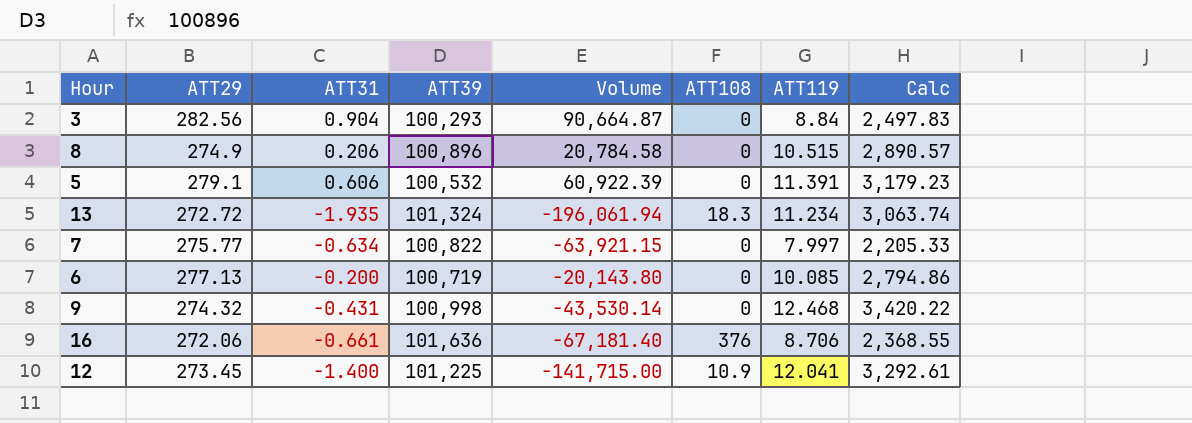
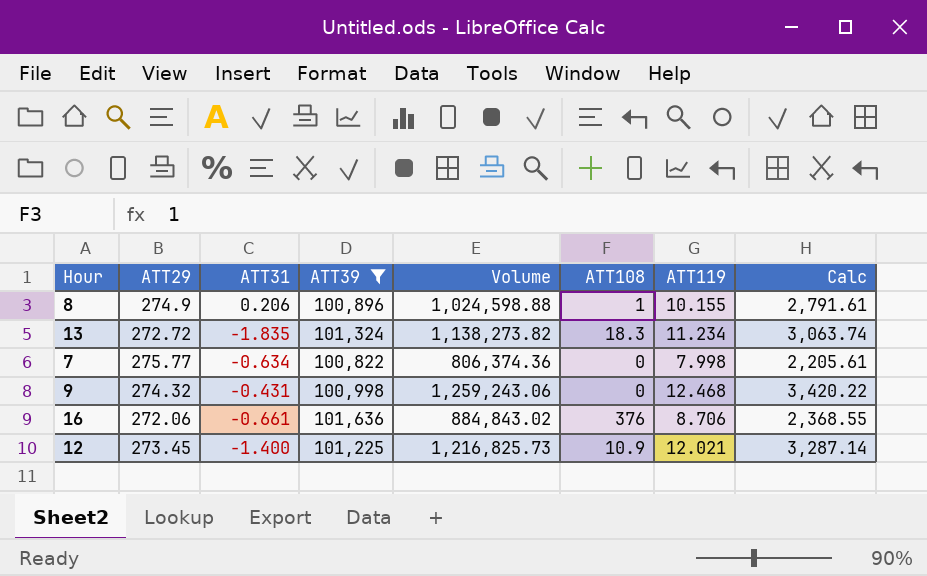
filter: none -> ATT39 >= 100,822
column Volume | formula: [ATT31] * [ATT39] -> [ATT39] * [ATT119]
8 | ATT108: 0 -> 1
8 | ATT119: 10.515 -> 10.155
8 | Calc: 2,890.57 -> 2,791.61
13 | ATT31: -1.935 -> -1.835
7 | ATT119: 7.997 -> 7.998
7 | Calc: 2,205.33 -> 2,205.61
12 | ATT119: 12.041 -> 12.021
12 | Calc: 3,292.61 -> 3,287.14

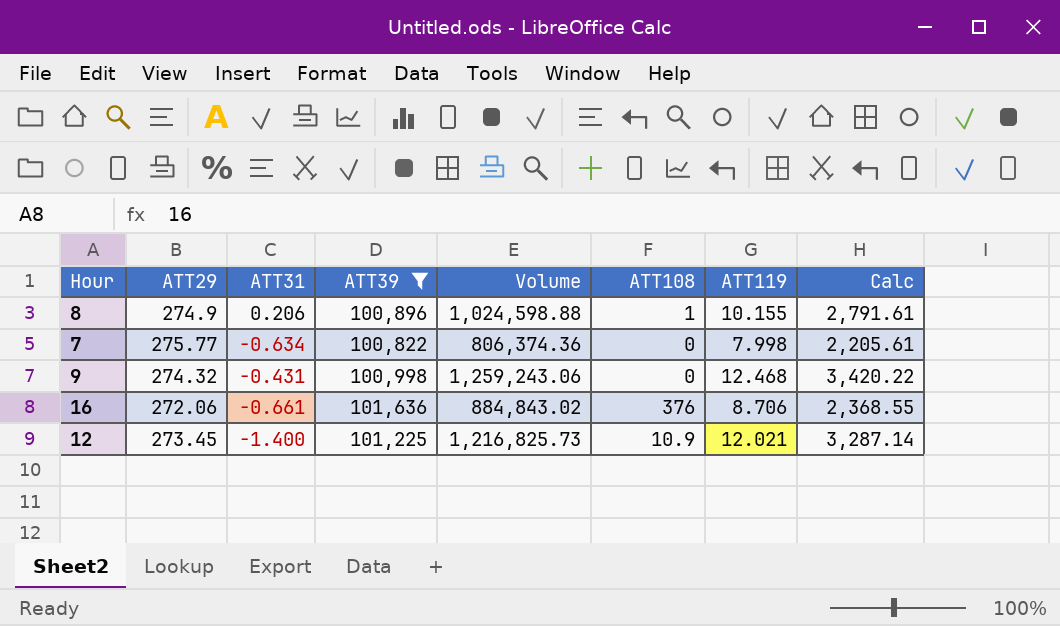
row 13: 272.72 | -1.835 | 101,324 | 1,138,273.82 | 18.3 | 11.234 | 3,063.74 -> none

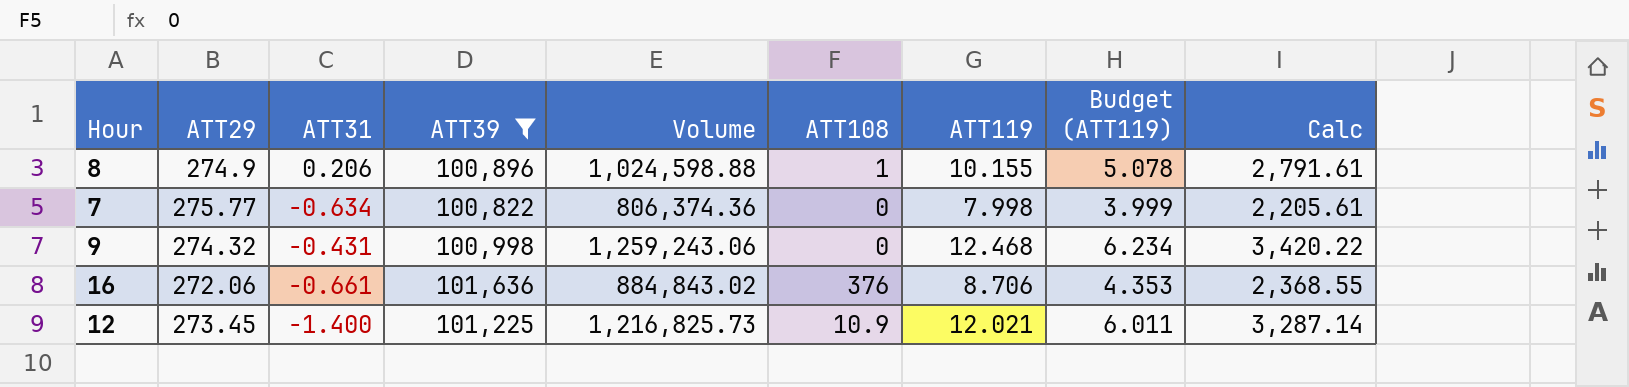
column Budget (ATT119) | formula: none -> [ATT119] * 0.5

